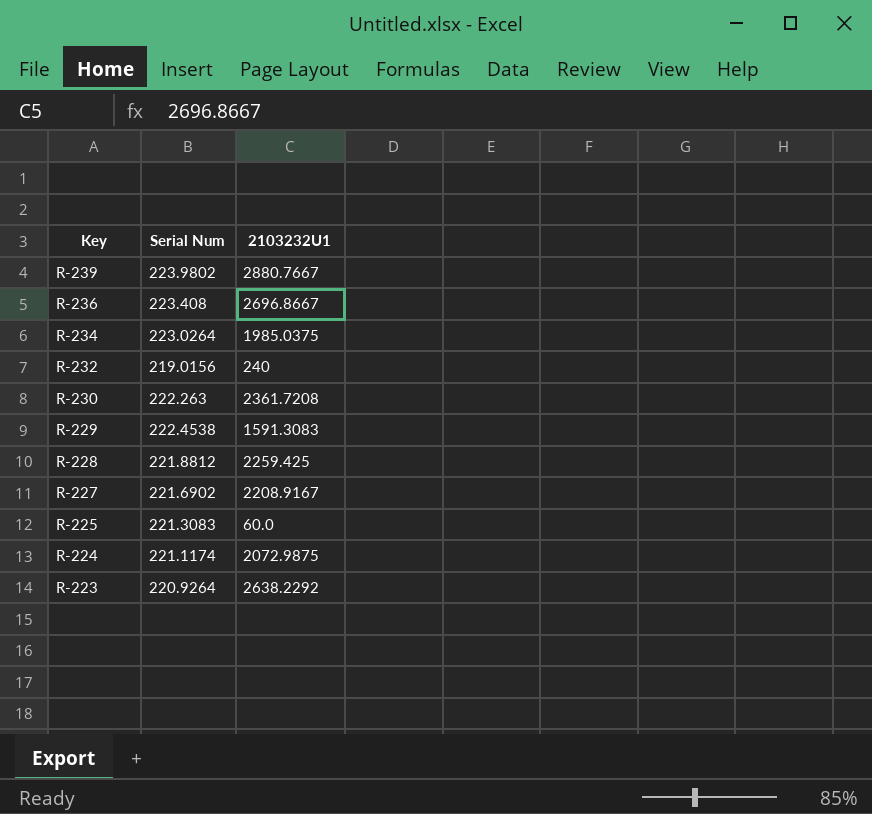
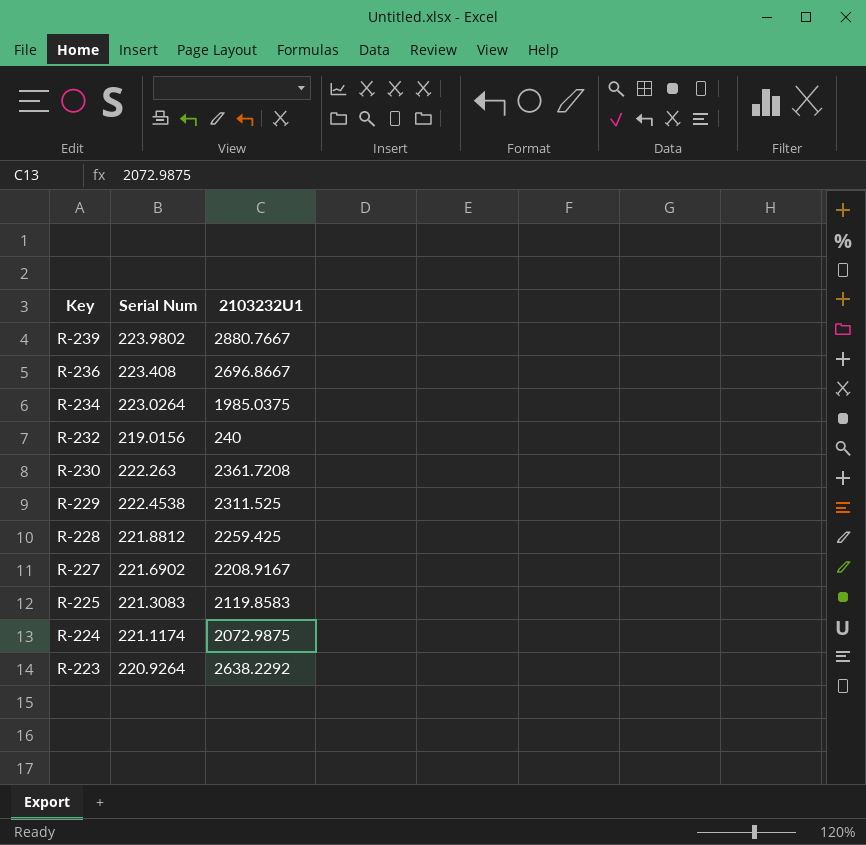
R-229 | 2103232U1: 1591.3083 -> 2311.525
R-225 | 2103232U1: 60.0 -> 2119.8583

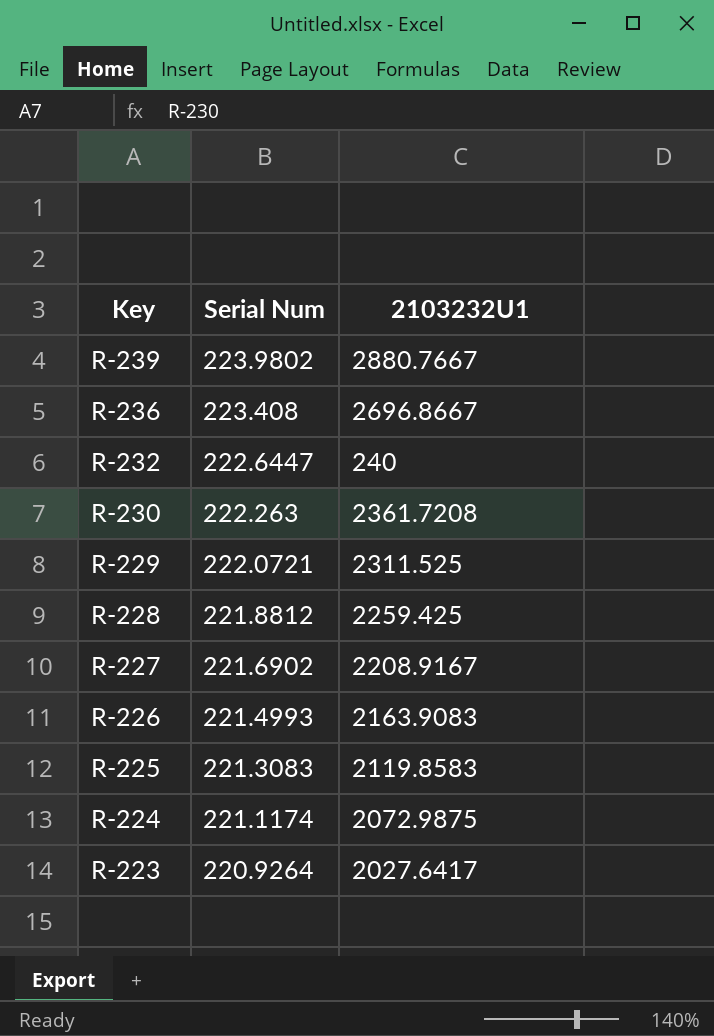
row R-234: 223.0264 | 1985.0375 -> none
R-232 | Serial Num: 219.0156 -> 222.6447
R-229 | Serial Num: 222.4538 -> 222.0721
row R-226: none -> 221.4993 | 2163.9083
R-223 | 2103232U1: 2638.2292 -> 2027.6417

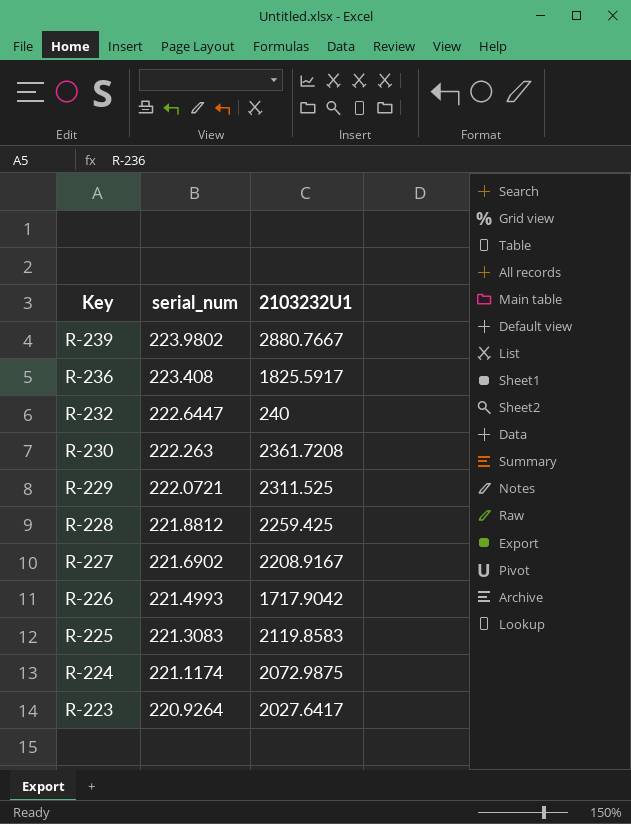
column name: Serial Num -> serial_num
R-236 | 2103232U1: 2696.8667 -> 1825.5917
R-226 | 2103232U1: 2163.9083 -> 1717.9042

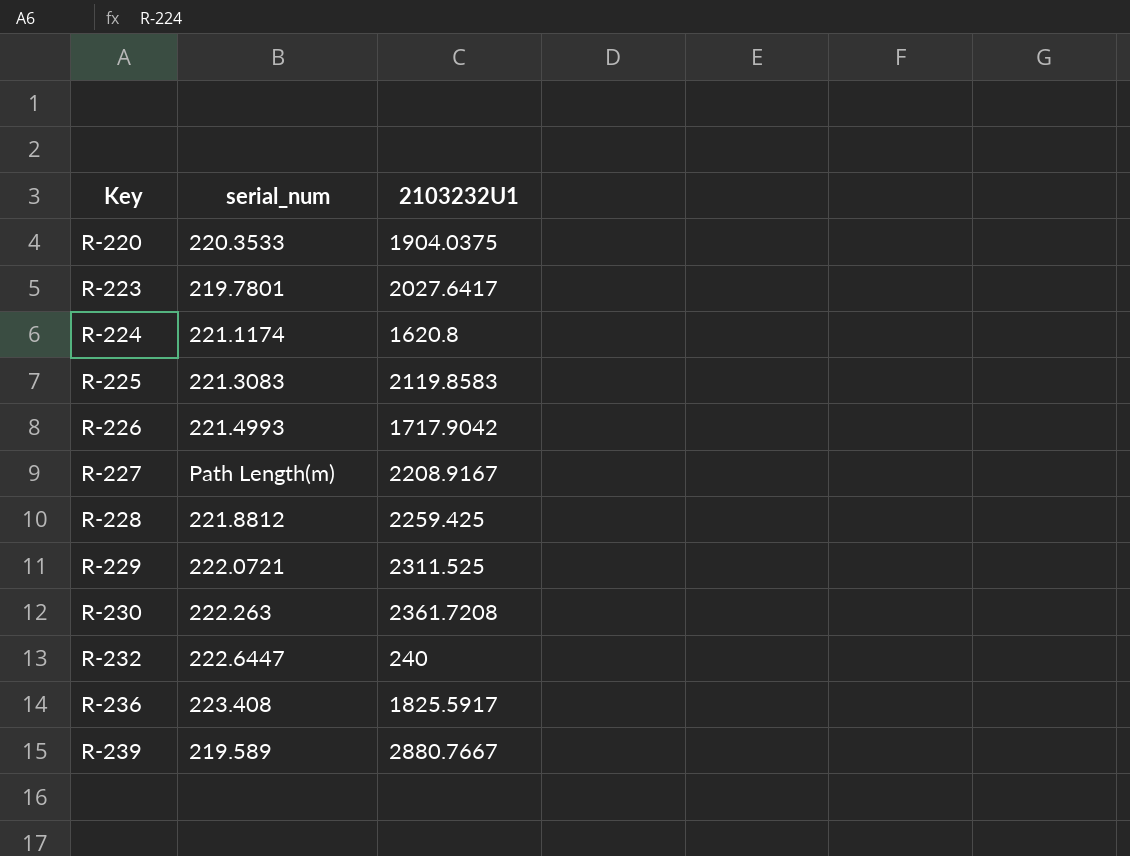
row order: Key descending -> Key ascending
row R-220: none -> 220.3533 | 1904.0375
R-223 | serial_num: 220.9264 -> 219.7801
R-224 | 2103232U1: 2072.9875 -> 1620.8
R-227 | serial_num: 221.6902 -> Path Length(m)
R-239 | serial_num: 223.9802 -> 219.589

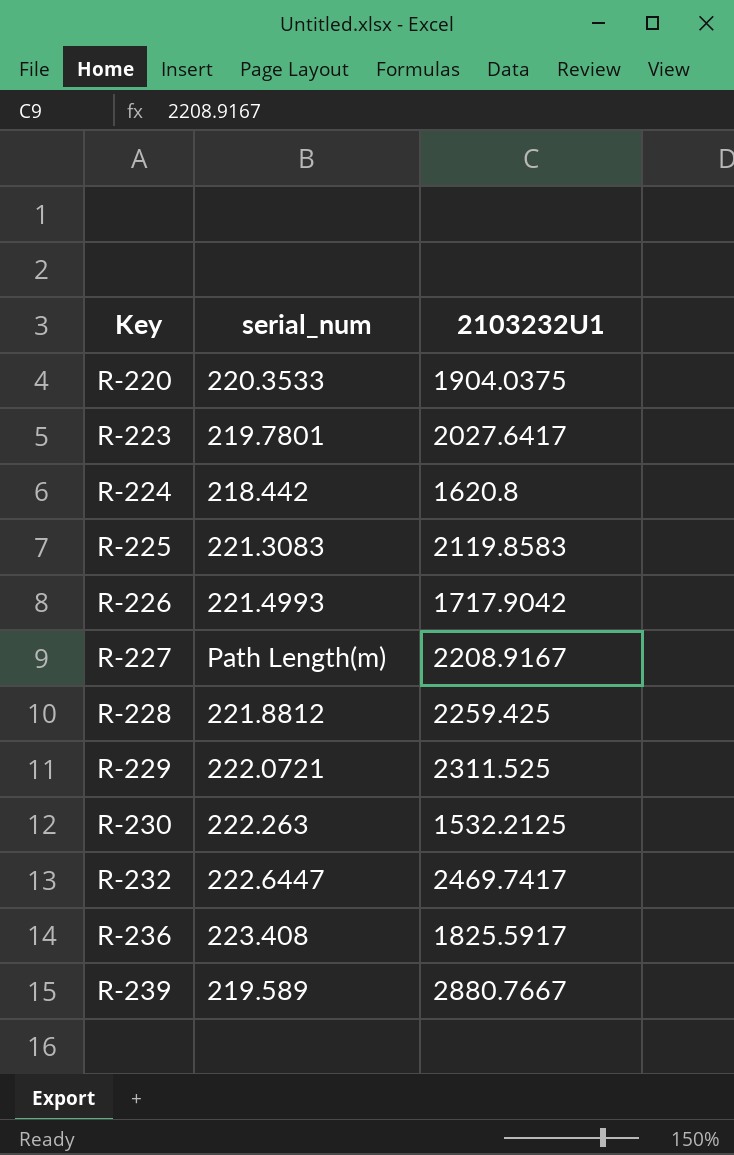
R-224 | serial_num: 221.1174 -> 218.442
R-230 | 2103232U1: 2361.7208 -> 1532.2125
R-232 | 2103232U1: 240 -> 2469.7417

